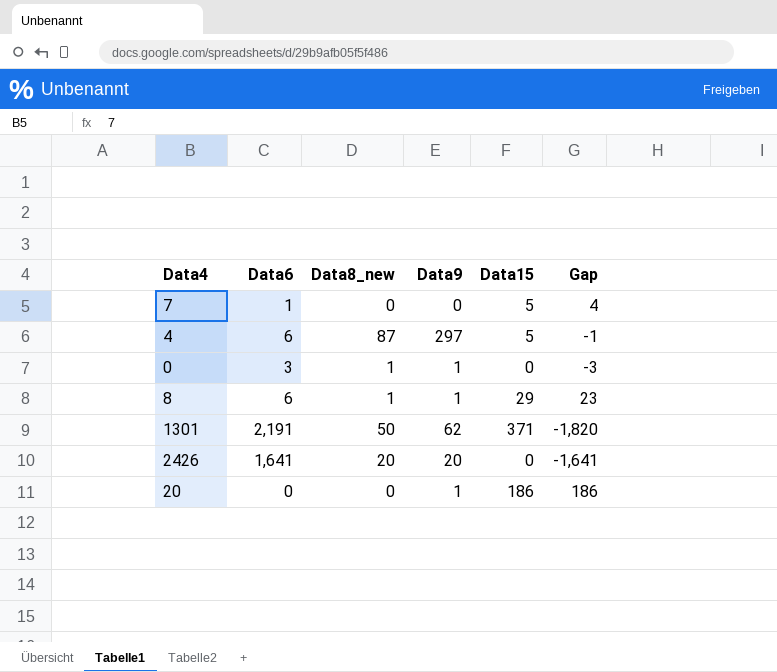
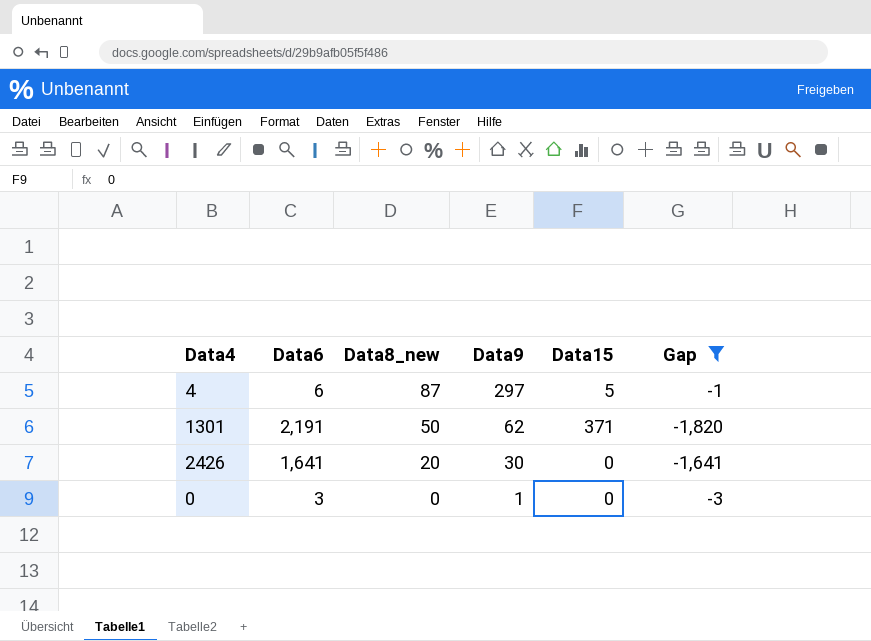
filter: none -> Gap <= -1
row order: none -> Data8_new descending
2426 | Data9: 20 -> 30
0 | Data8_new: 1 -> 0

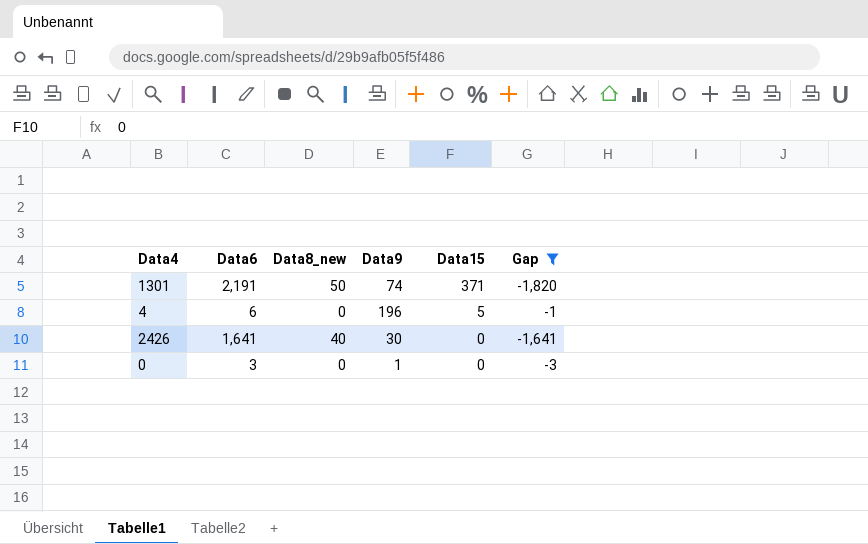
row order: Data8_new descending -> Data15 descending
1301 | Data9: 62 -> 74
4 | Data8_new: 87 -> 0
4 | Data9: 297 -> 196
2426 | Data8_new: 20 -> 40

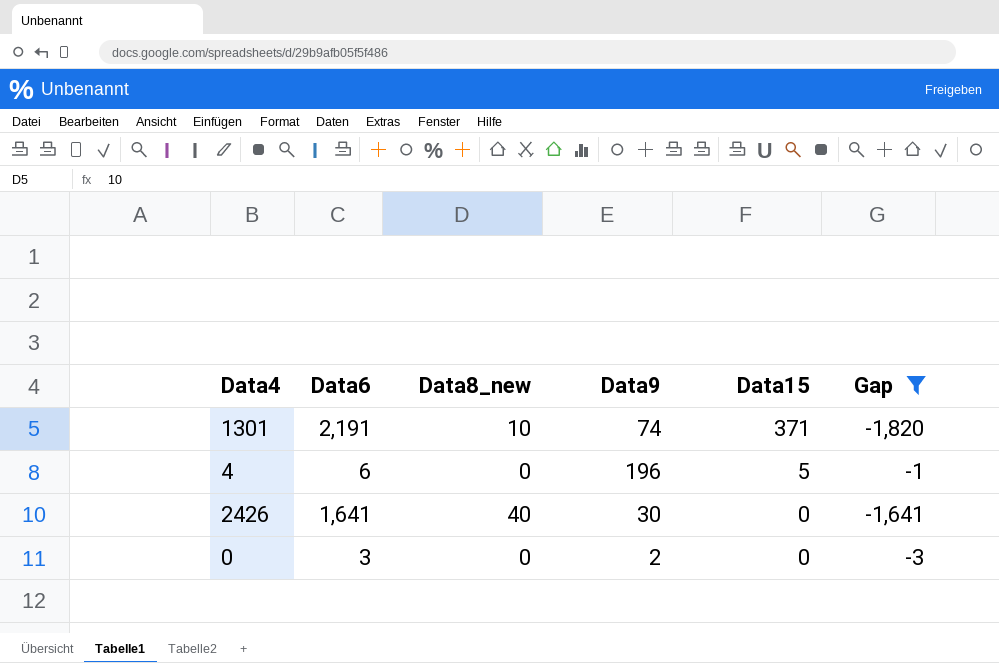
1301 | Data8_new: 50 -> 10
0 | Data9: 1 -> 2

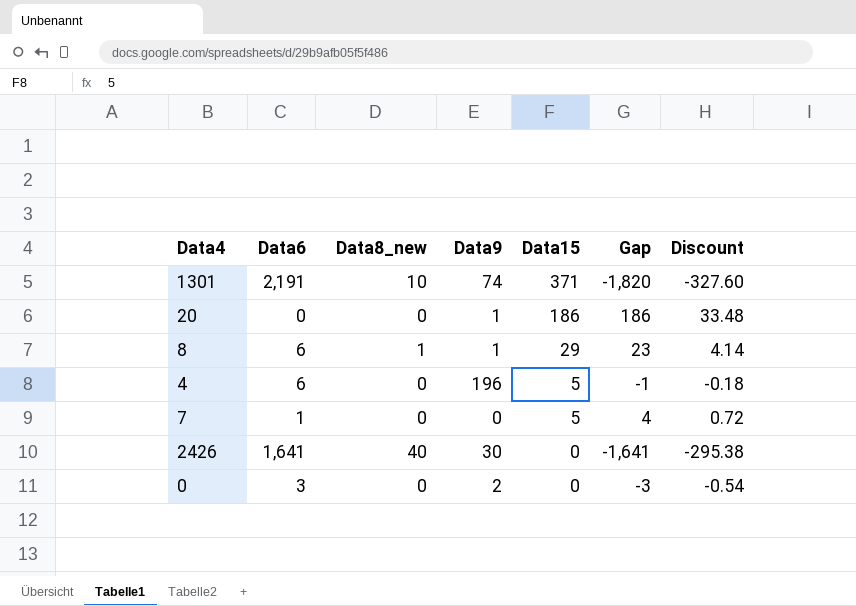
filter: Gap <= -1 -> none
column Discount | formula: none -> [Gap] * 0.18

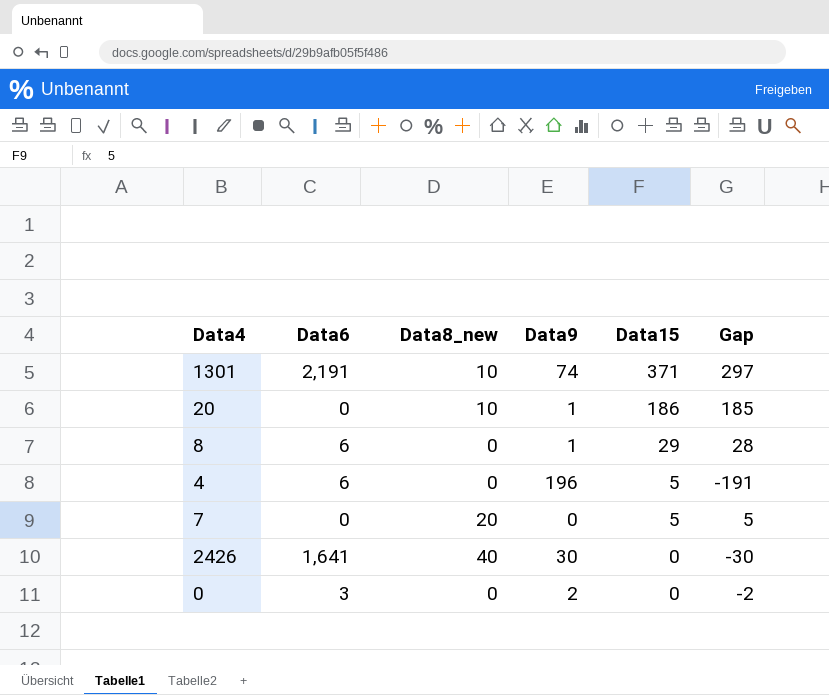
column Discount | formula: [Gap] * 0.18 -> none
column Gap | formula: [Data15] - [Data6] -> [Data15] - [Data9]
20 | Data8_new: 0 -> 10
8 | Data8_new: 1 -> 0
7 | Data6: 1 -> 0
7 | Data8_new: 0 -> 20

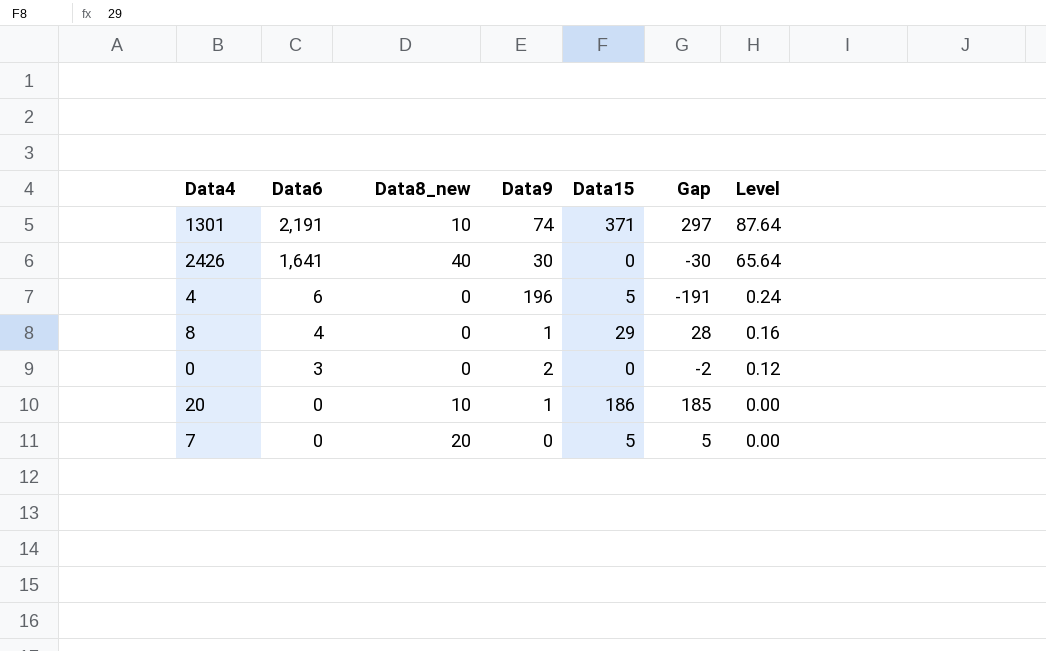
row order: Data15 descending -> Data6 descending
column Level | formula: none -> [Data6] * 0.04
8 | Data6: 6 -> 4

